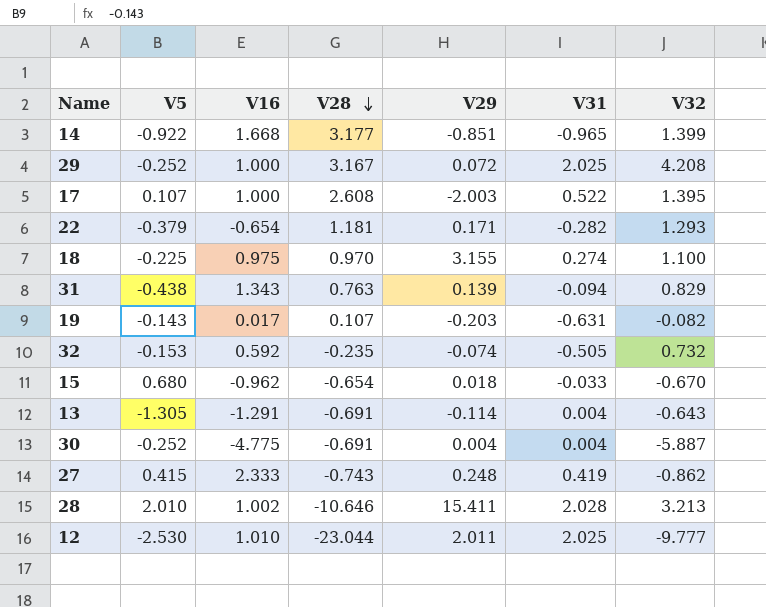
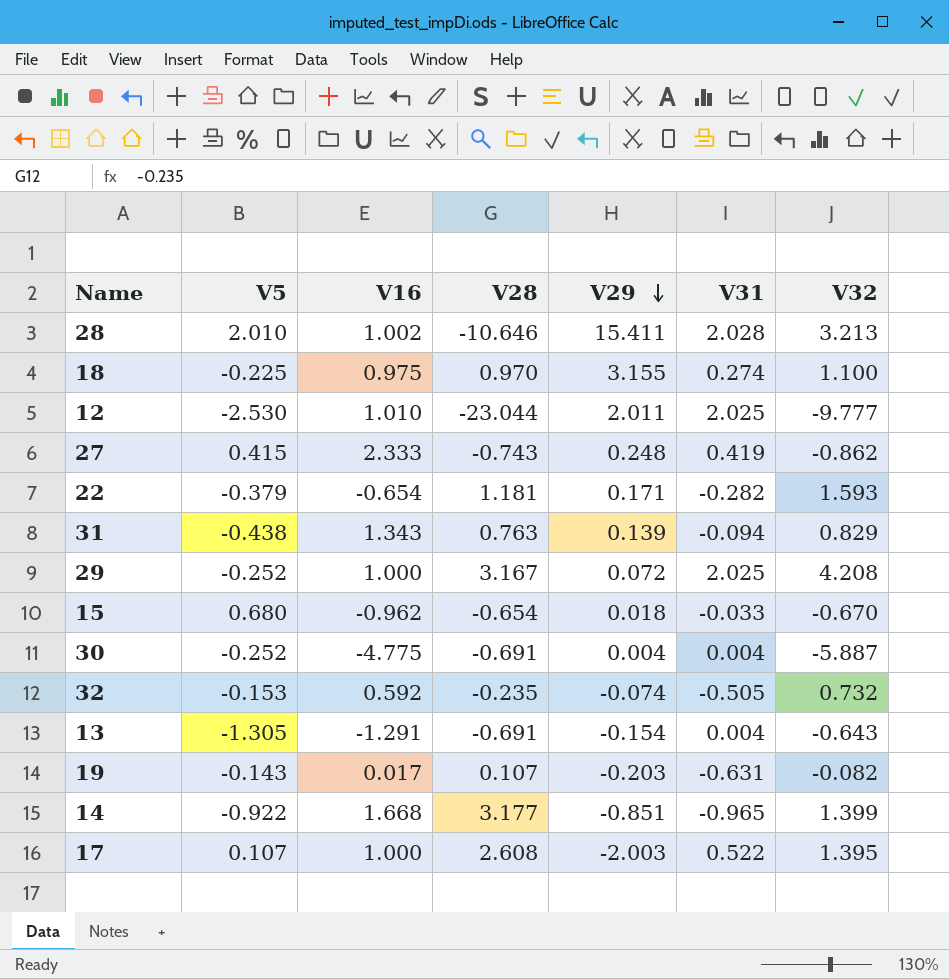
row order: V28 descending -> V29 descending
22 | V32: 1.293 -> 1.593
13 | V29: -0.114 -> -0.154

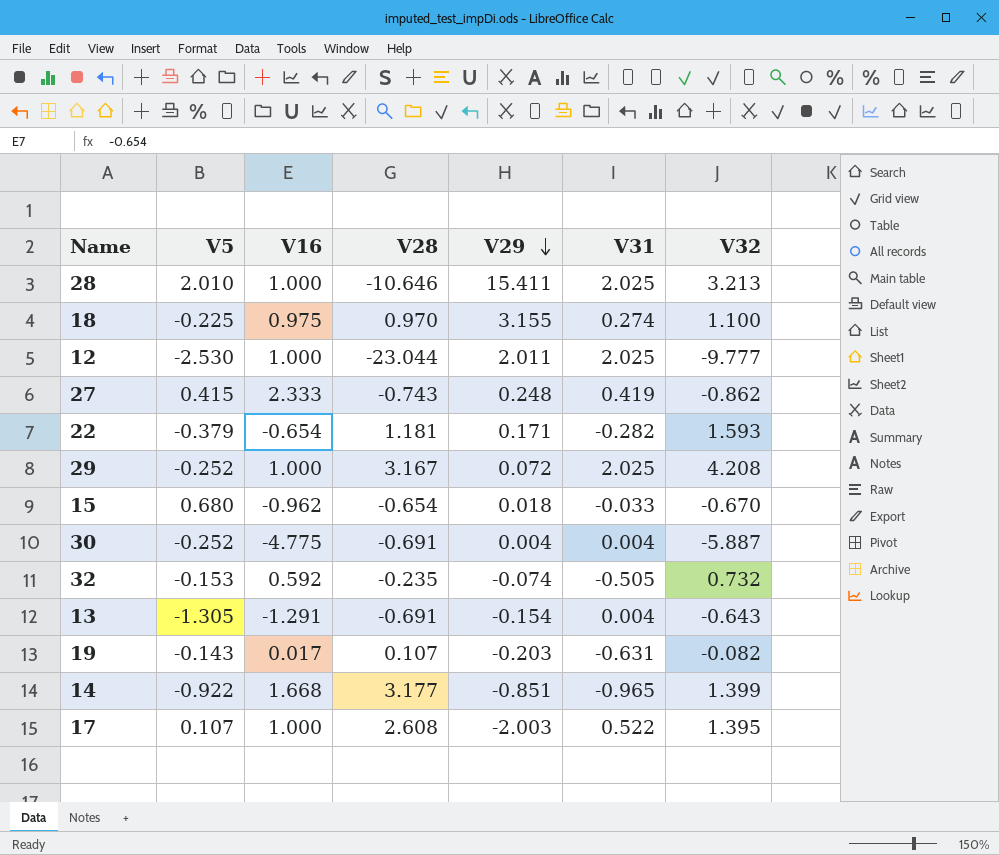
row 31: -0.438 | 1.343 | 0.763 | 0.139 | -0.094 | 0.829 -> none
28 | V16: 1.002 -> 1.000
28 | V31: 2.028 -> 2.025
12 | V16: 1.010 -> 1.000

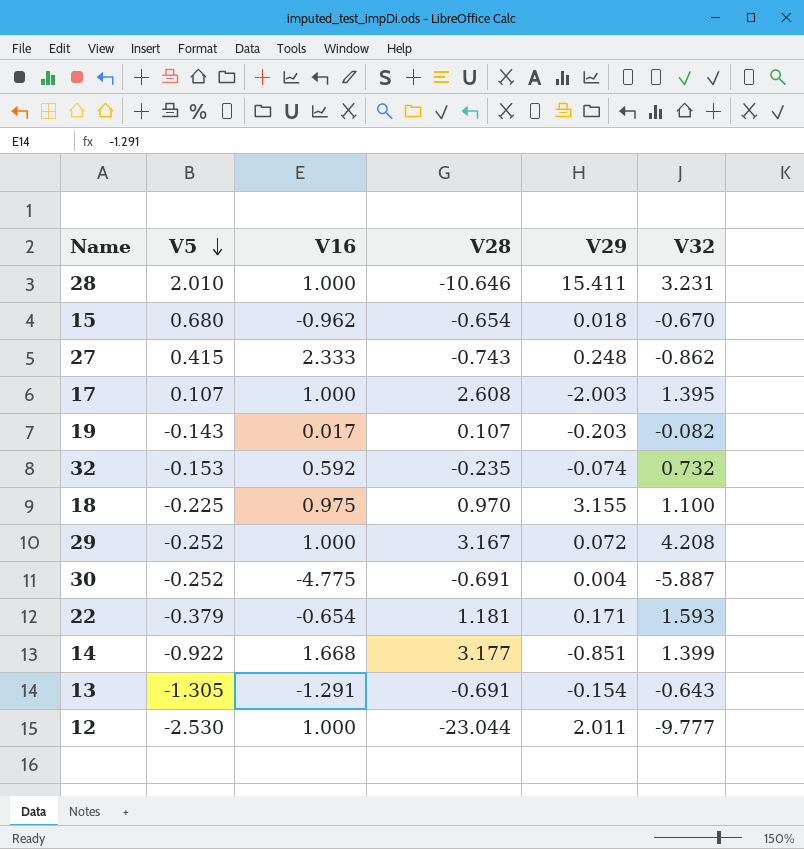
row order: V29 descending -> V5 descending
column V31 | position: 6 -> none
28 | V32: 3.213 -> 3.231

